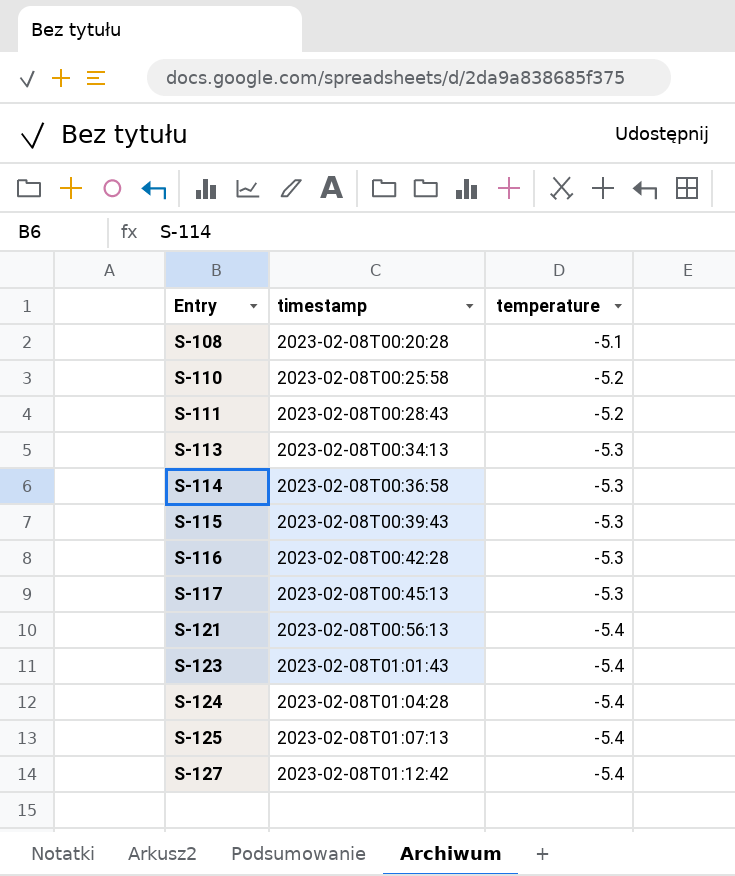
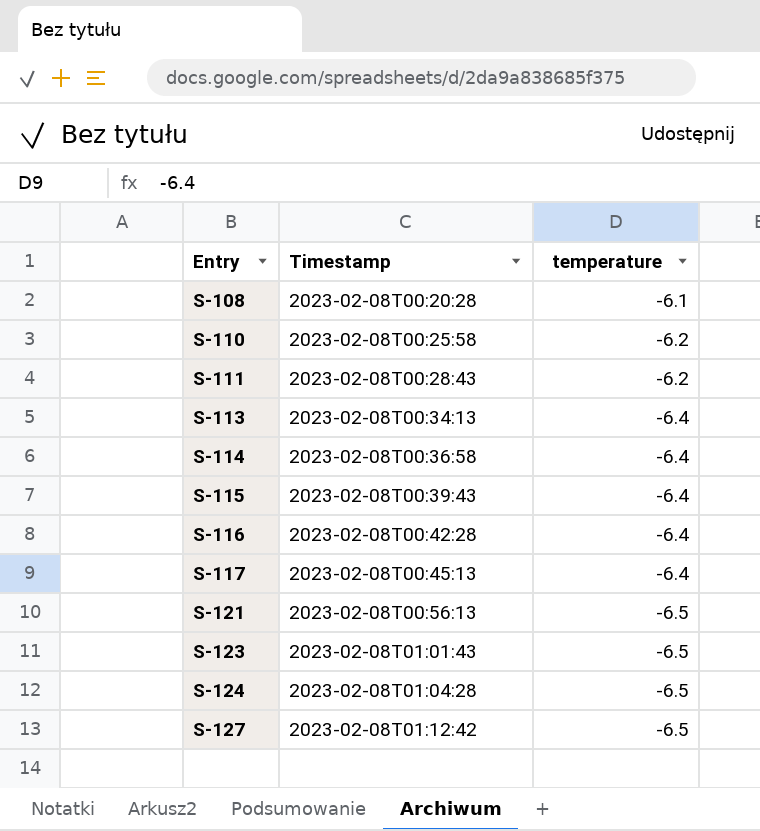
column name: timestamp -> Timestamp
row S-125: 2023-02-08T01:07:13 | -5.4 -> none
S-108 | temperature: -5.1 -> -6.1
S-110 | temperature: -5.2 -> -6.2
S-111 | temperature: -5.2 -> -6.2
S-113 | temperature: -5.3 -> -6.4
S-114 | temperature: -5.3 -> -6.4
S-115 | temperature: -5.3 -> -6.4
S-116 | temperature: -5.3 -> -6.4
S-117 | temperature: -5.3 -> -6.4
S-121 | temperature: -5.4 -> -6.5
S-123 | temperature: -5.4 -> -6.5
S-124 | temperature: -5.4 -> -6.5
S-127 | temperature: -5.4 -> -6.5

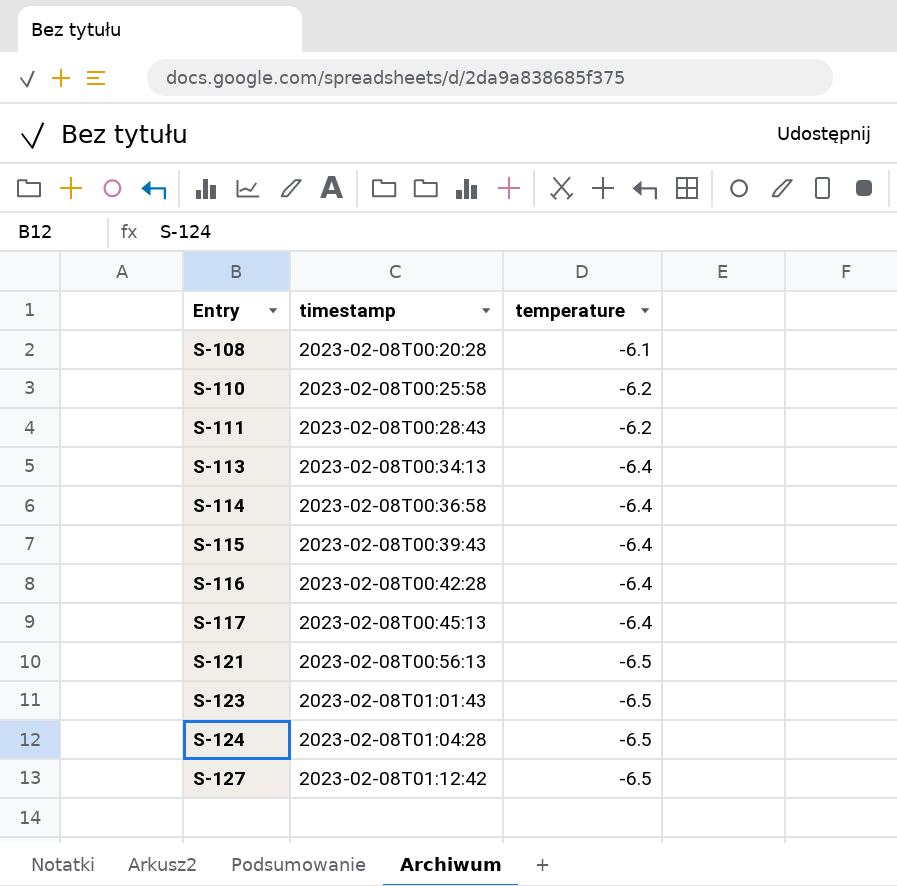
column name: Timestamp -> timestamp

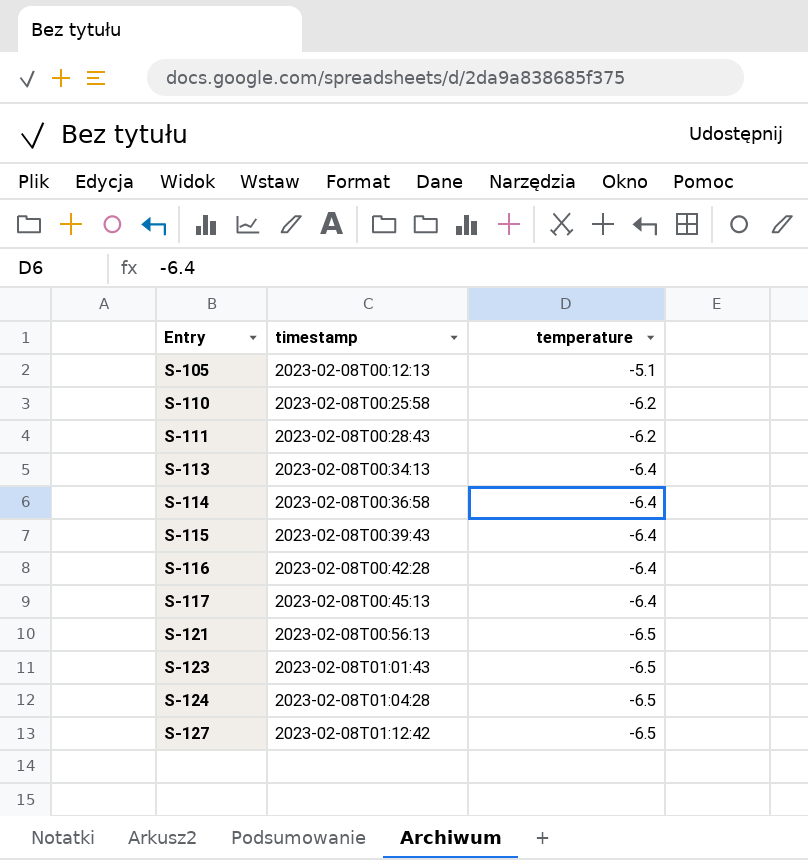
row S-108: 2023-02-08T00:20:28 | -6.1 -> none
row S-105: none -> 2023-02-08T00:12:13 | -5.1

